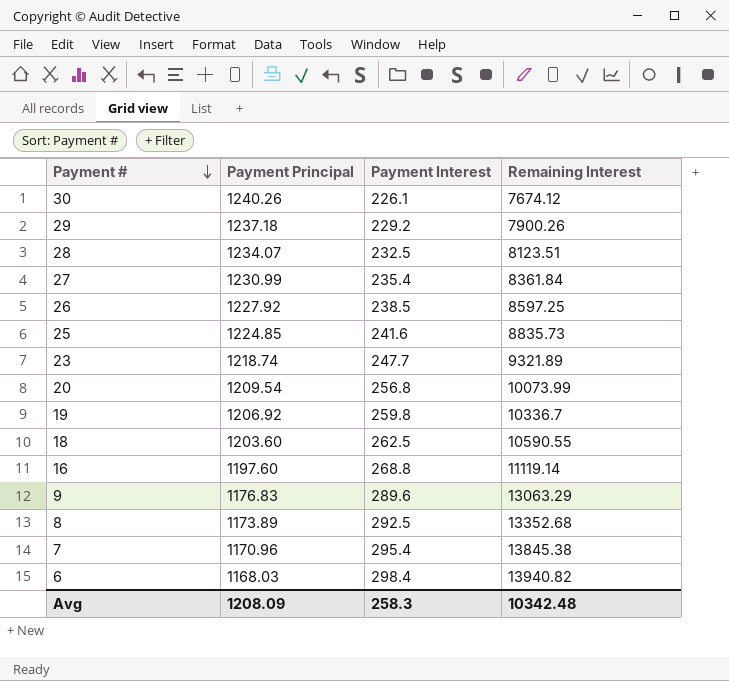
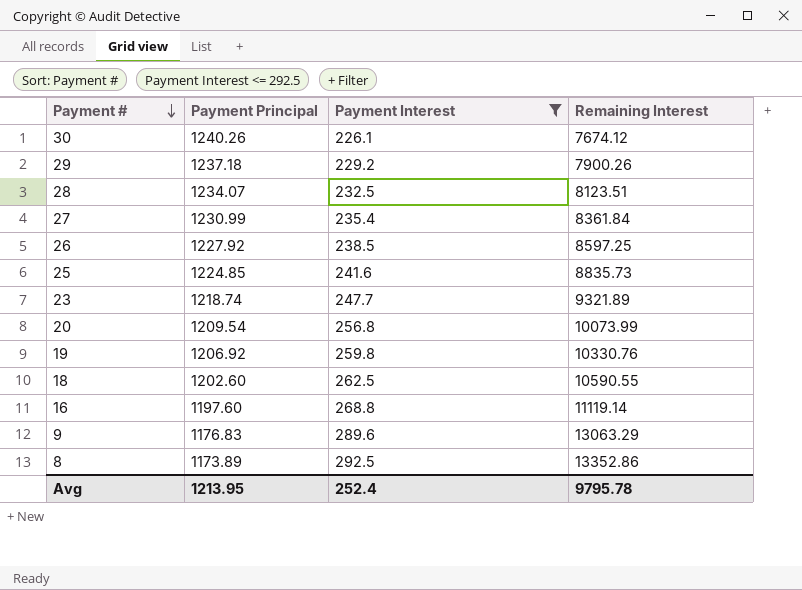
filter: none -> Payment Interest <= 292.5
19 | Remaining Interest: 10336.7 -> 10330.76
18 | Payment Principal: 1203.60 -> 1202.60
8 | Remaining Interest: 13352.68 -> 13352.86
Avg | Payment Principal: 1208.09 -> 1213.95
Avg | Payment Interest: 258.3 -> 252.4
Avg | Remaining Interest: 10342.48 -> 9795.78

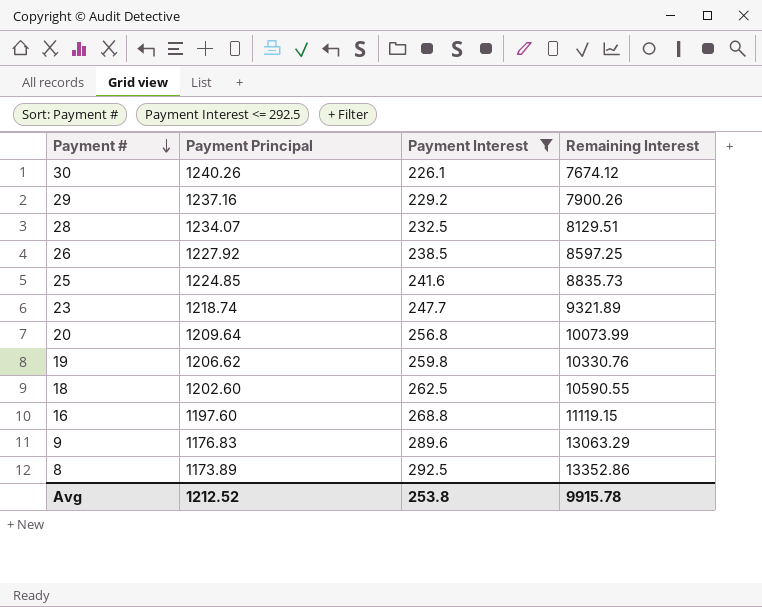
row 27: 1230.99 | 235.4 | 8361.84 -> none
29 | Payment Principal: 1237.18 -> 1237.16
28 | Remaining Interest: 8123.51 -> 8129.51
20 | Payment Principal: 1209.54 -> 1209.64
19 | Payment Principal: 1206.92 -> 1206.62
16 | Remaining Interest: 11119.14 -> 11119.15
Avg | Payment Principal: 1213.95 -> 1212.52
Avg | Payment Interest: 252.4 -> 253.8
Avg | Remaining Interest: 9795.78 -> 9915.78

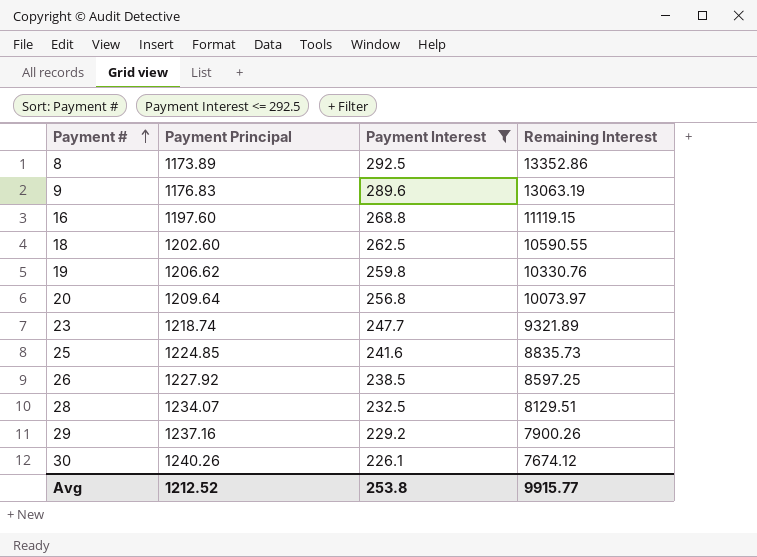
row order: Payment # descending -> Payment # ascending
9 | Remaining Interest: 13063.29 -> 13063.19
20 | Remaining Interest: 10073.99 -> 10073.97
Avg | Remaining Interest: 9915.78 -> 9915.77

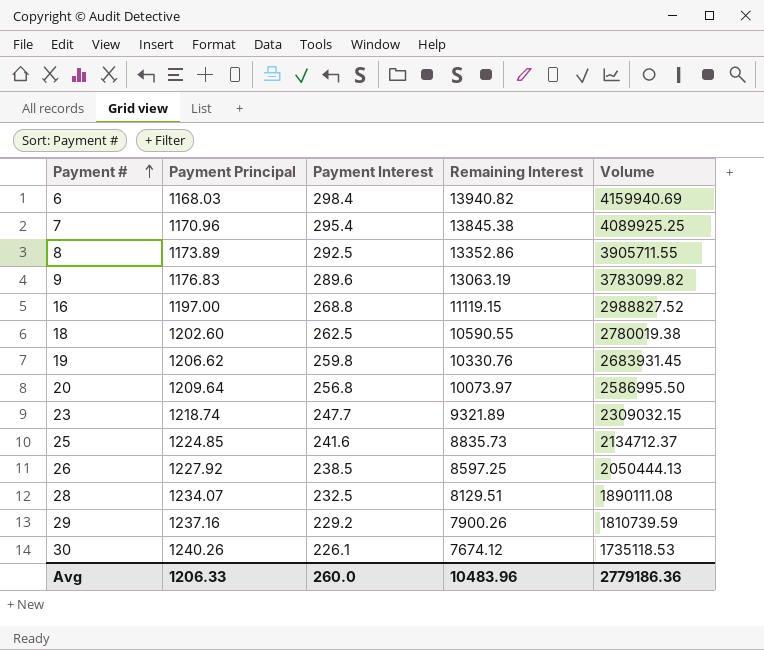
filter: Payment Interest <= 292.5 -> none
column Volume | formula: none -> [Payment Interest] * [Remaining Interest]
16 | Payment Principal: 1197.60 -> 1197.00
Avg | Payment Principal: 1212.52 -> 1206.33
Avg | Payment Interest: 253.8 -> 260.0
Avg | Remaining Interest: 9915.77 -> 10483.96

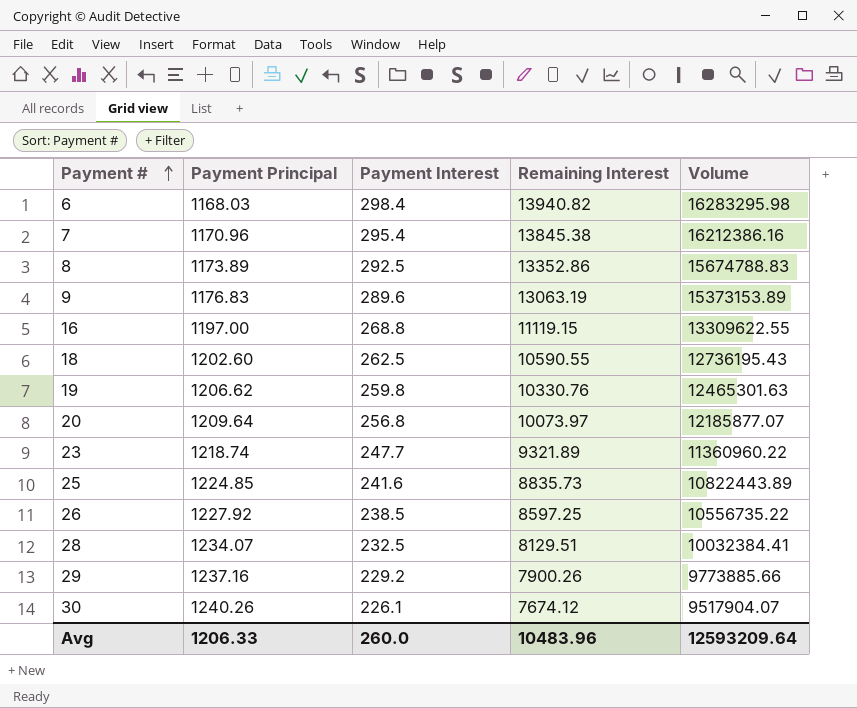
column Volume | formula: [Payment Interest] * [Remaining Interest] -> [Payment Principal] * [Remaining Interest]
Avg | Volume: 2779186.36 -> 12593209.64

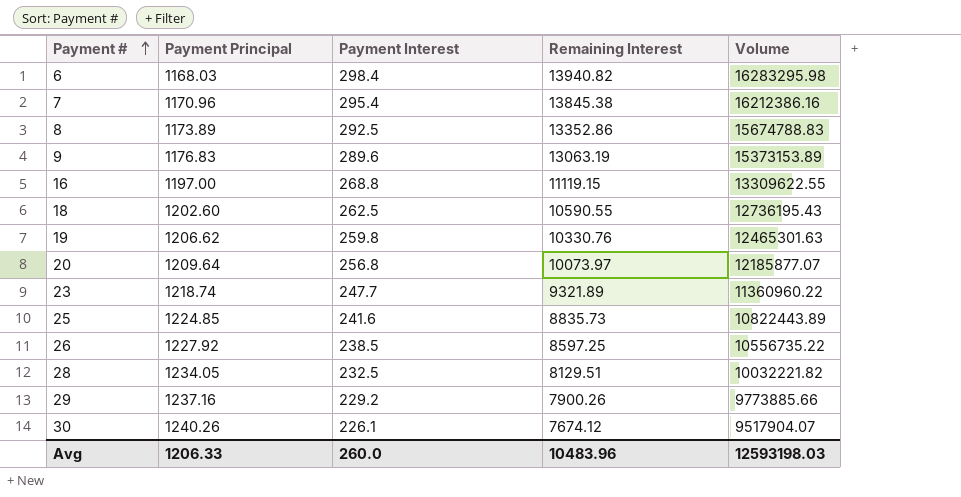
28 | Payment Principal: 1234.07 -> 1234.05
28 | Volume: 10032384.41 -> 10032221.82
Avg | Volume: 12593209.64 -> 12593198.03

